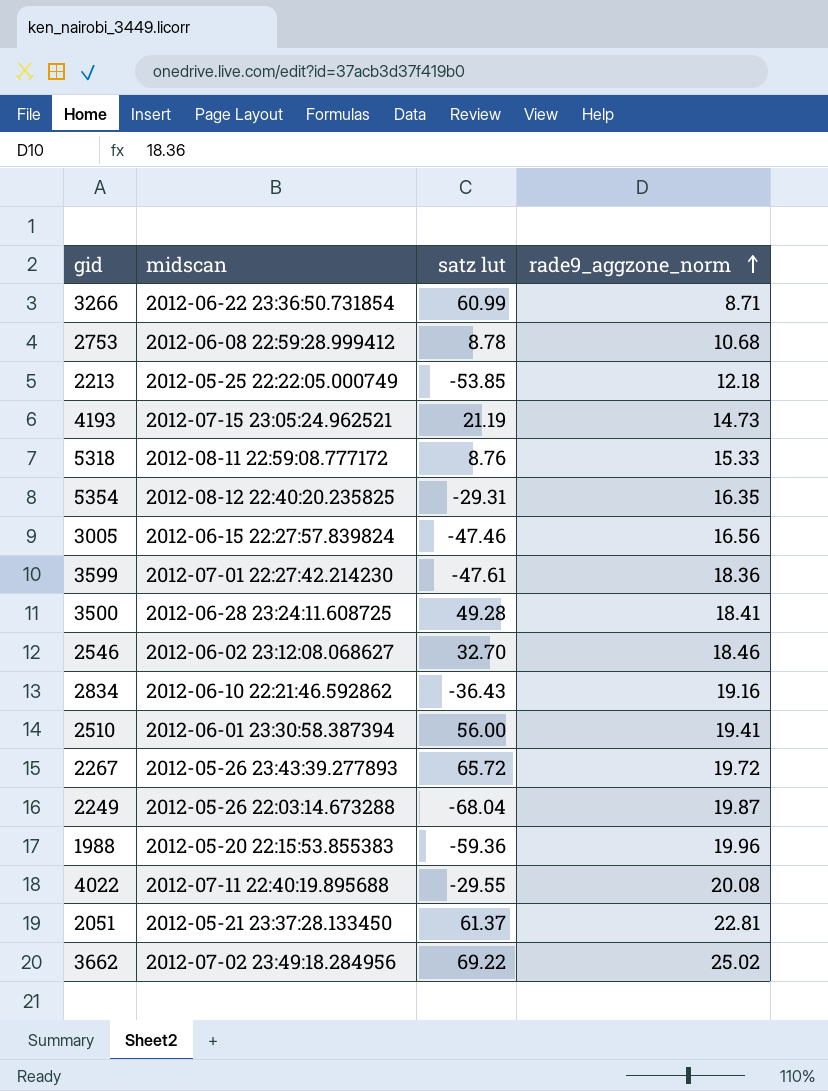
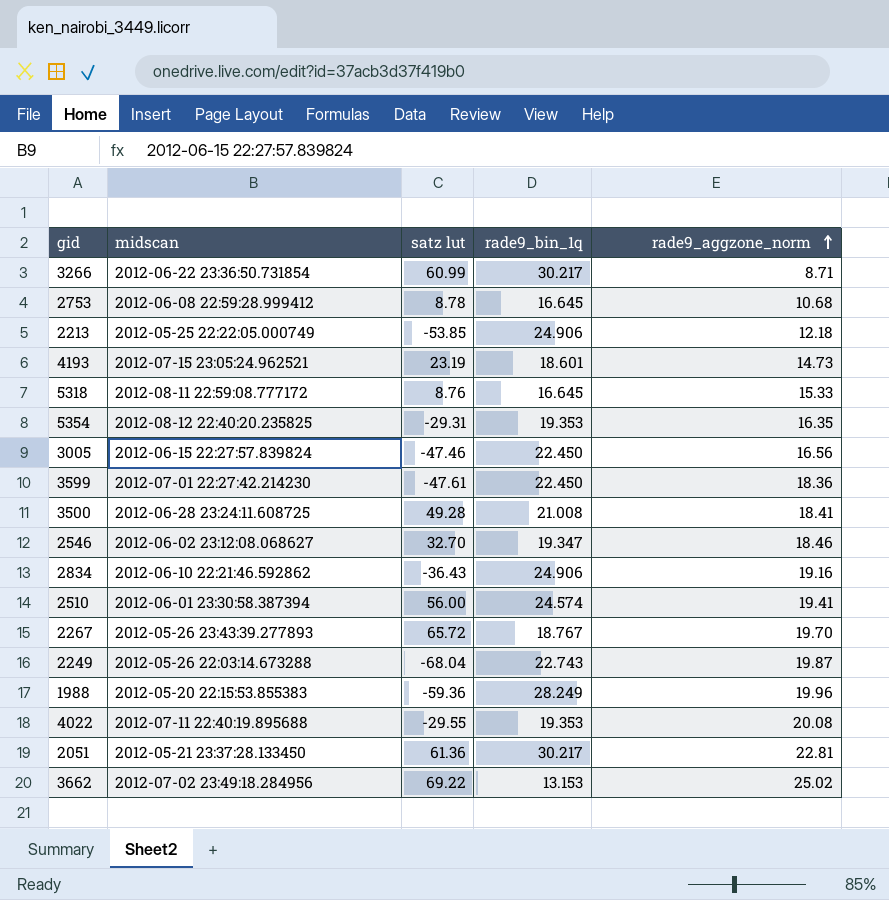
column rade9_bin_1q | position: none -> 4
4193 | satz lut: 21.19 -> 23.19
2267 | rade9_aggzone_norm: 19.72 -> 19.70
2051 | satz lut: 61.37 -> 61.36

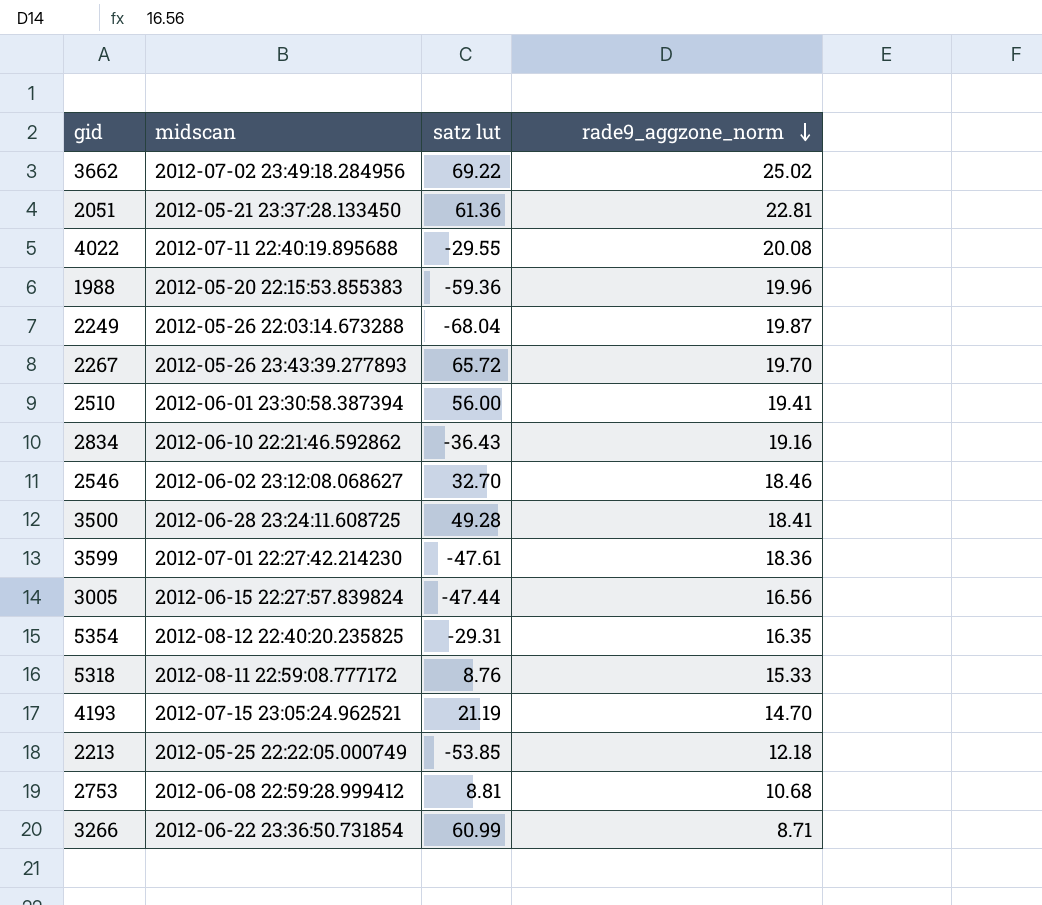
row order: rade9_aggzone_norm ascending -> rade9_aggzone_norm descending
column rade9_bin_1q | position: 4 -> none
3005 | satz lut: -47.46 -> -47.44
4193 | satz lut: 23.19 -> 21.19
4193 | rade9_aggzone_norm: 14.73 -> 14.70
2753 | satz lut: 8.78 -> 8.81

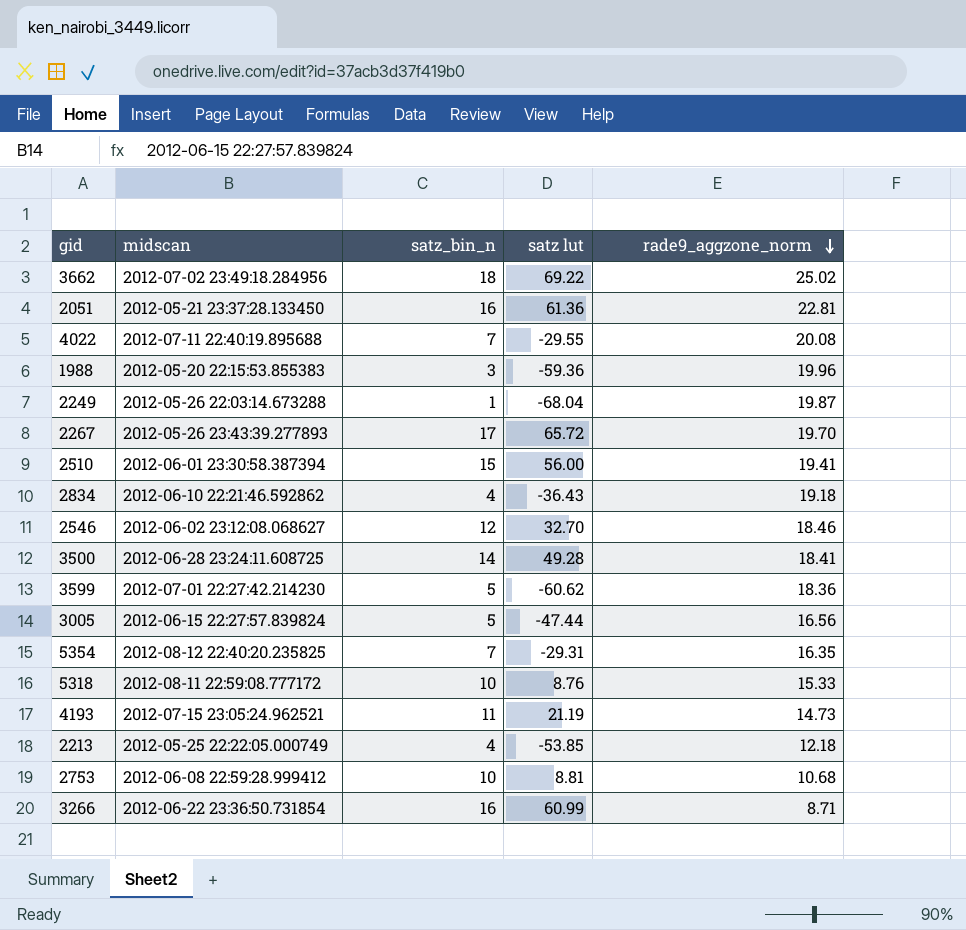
column satz_bin_n | position: none -> 3
2834 | rade9_aggzone_norm: 19.16 -> 19.18
3599 | satz lut: -47.61 -> -60.62
4193 | rade9_aggzone_norm: 14.70 -> 14.73

